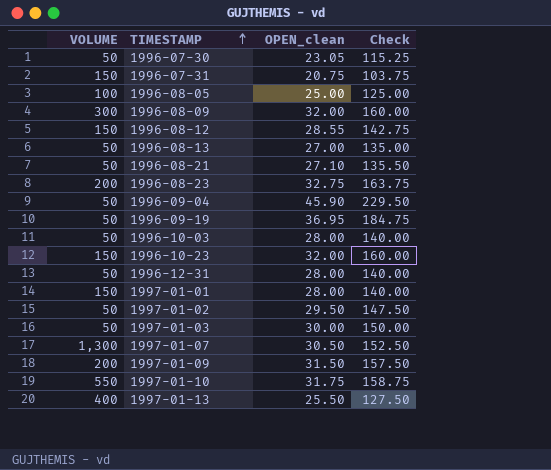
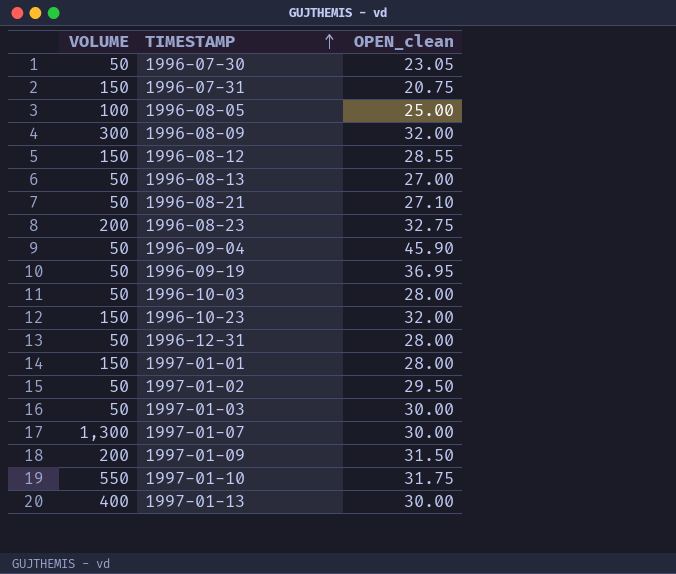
column Check | formula: [OPEN_clean] * 5 -> none
1997-01-07 | OPEN_clean: 30.50 -> 30.00
1997-01-13 | OPEN_clean: 25.50 -> 30.00

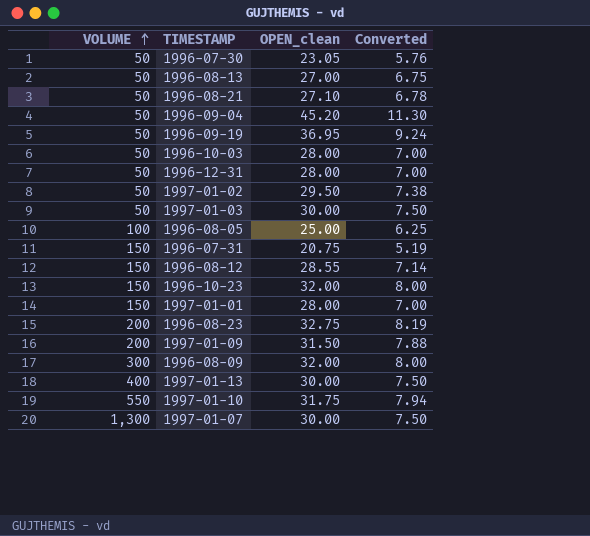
row order: TIMESTAMP ascending -> VOLUME ascending
column Converted | formula: none -> [OPEN_clean] * 0.25
1996-09-04 | OPEN_clean: 45.90 -> 45.20

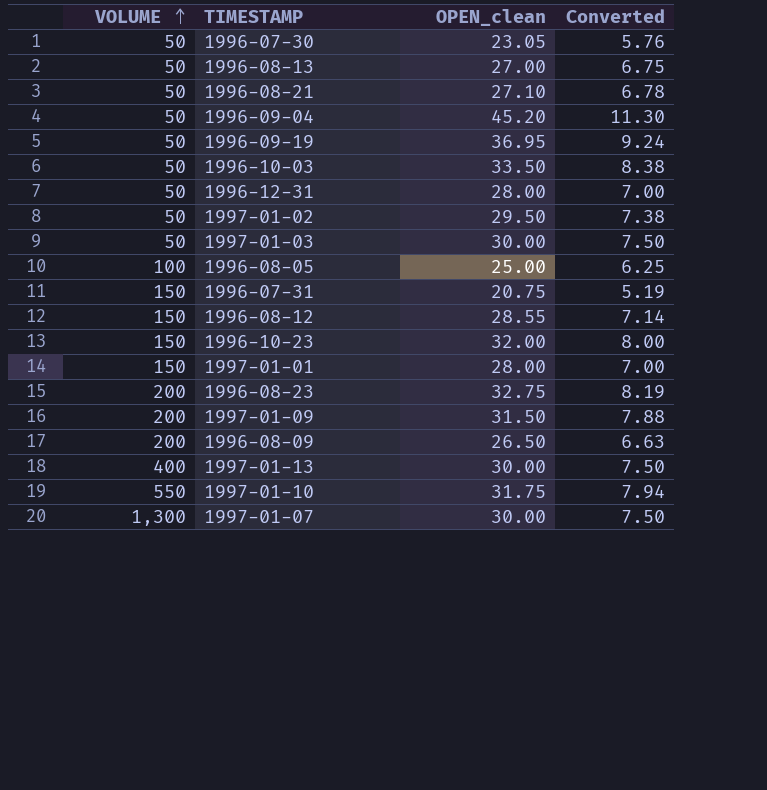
1996-10-03 | OPEN_clean: 28.00 -> 33.50
1996-10-03 | Converted: 7.00 -> 8.38
1996-08-09 | VOLUME: 300 -> 200
1996-08-09 | OPEN_clean: 32.00 -> 26.50
1996-08-09 | Converted: 8.00 -> 6.63

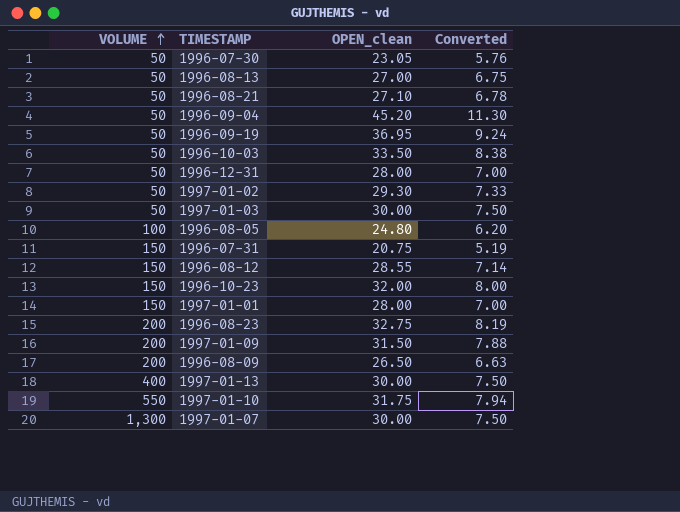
1997-01-02 | OPEN_clean: 29.50 -> 29.30
1997-01-02 | Converted: 7.38 -> 7.33
1996-08-05 | OPEN_clean: 25.00 -> 24.80
1996-08-05 | Converted: 6.25 -> 6.20

